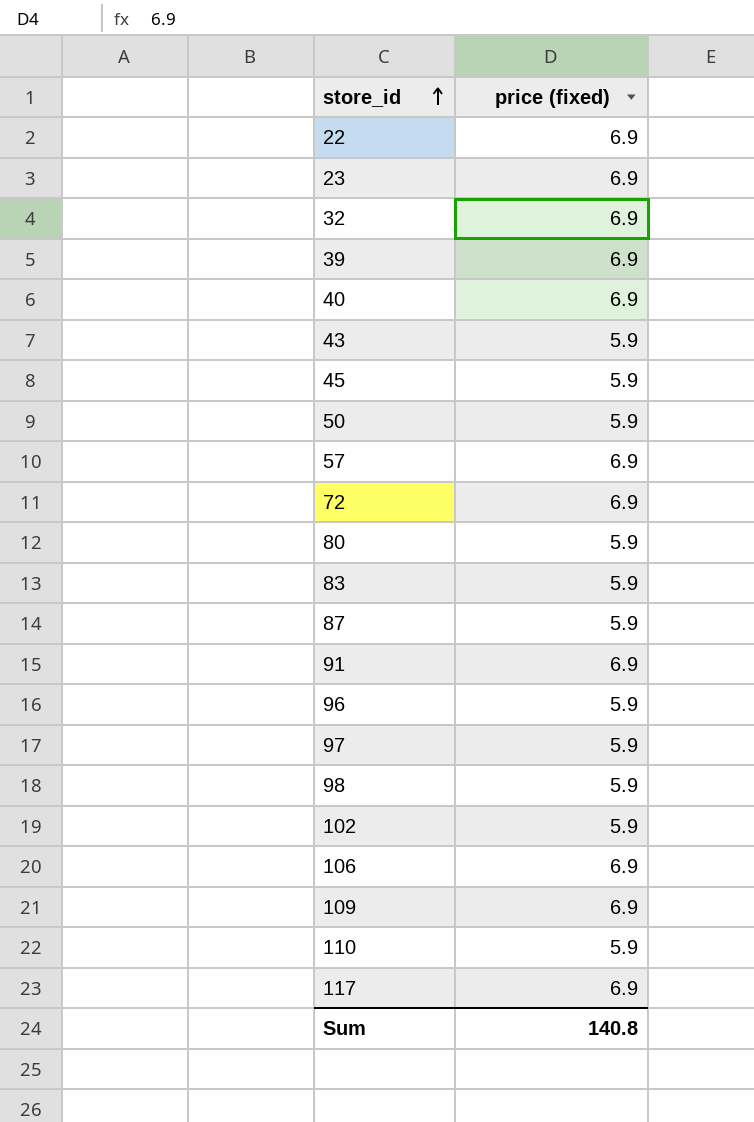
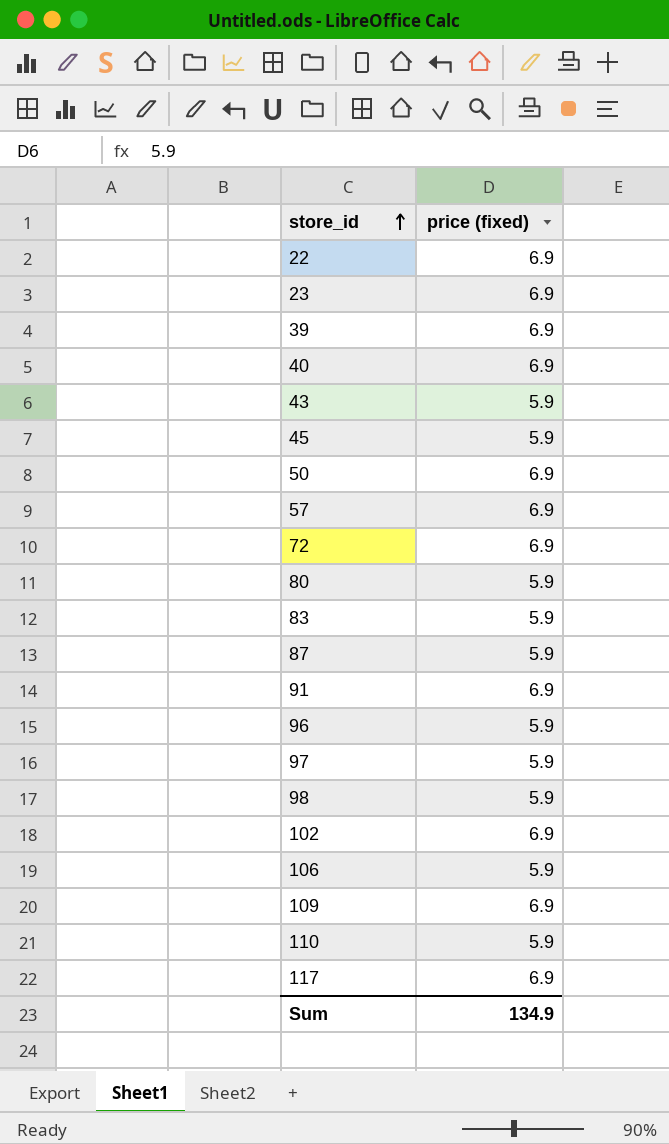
row 32: 6.9 -> none
50 | price (fixed): 5.9 -> 6.9
102 | price (fixed): 5.9 -> 6.9
106 | price (fixed): 6.9 -> 5.9
Sum | price (fixed): 140.8 -> 134.9

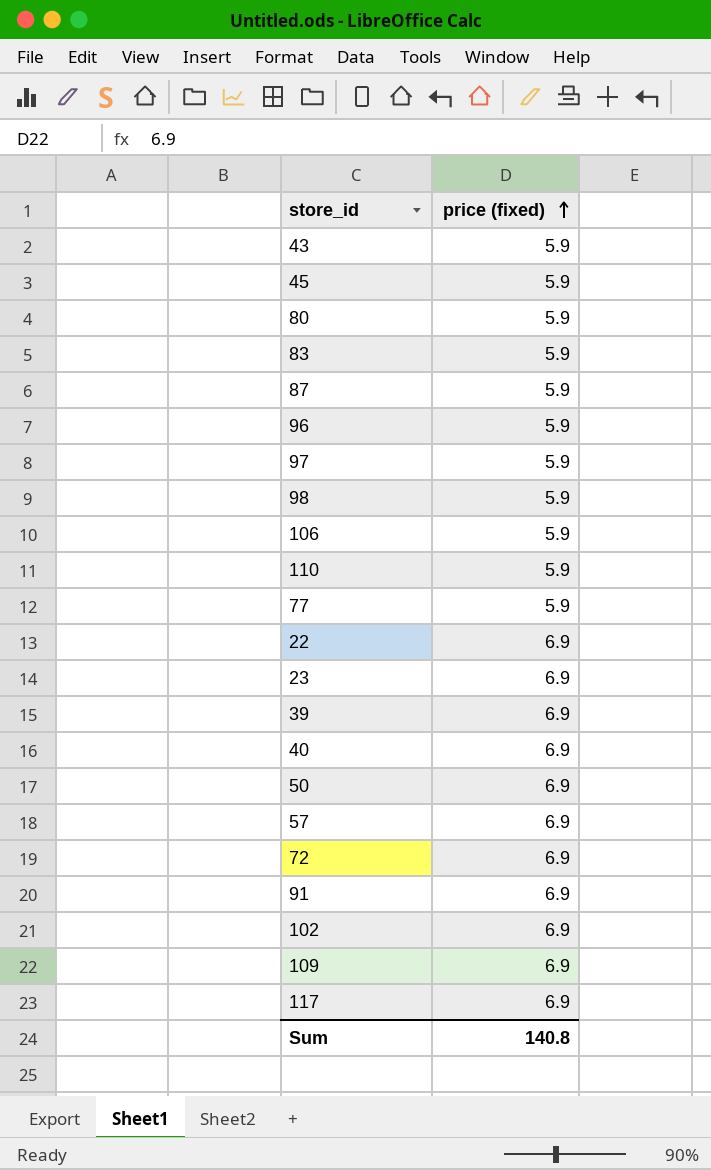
row order: store_id ascending -> price (fixed) ascending
row 77: none -> 5.9
Sum | price (fixed): 134.9 -> 140.8

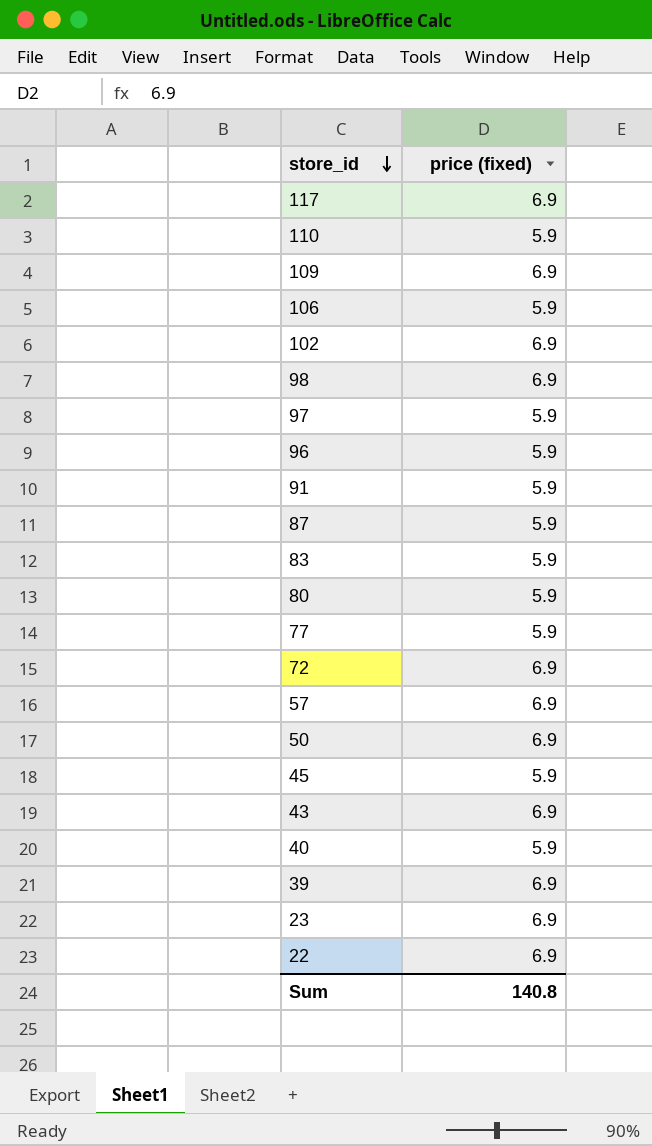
row order: price (fixed) ascending -> store_id descending
98 | price (fixed): 5.9 -> 6.9
91 | price (fixed): 6.9 -> 5.9
43 | price (fixed): 5.9 -> 6.9
40 | price (fixed): 6.9 -> 5.9

